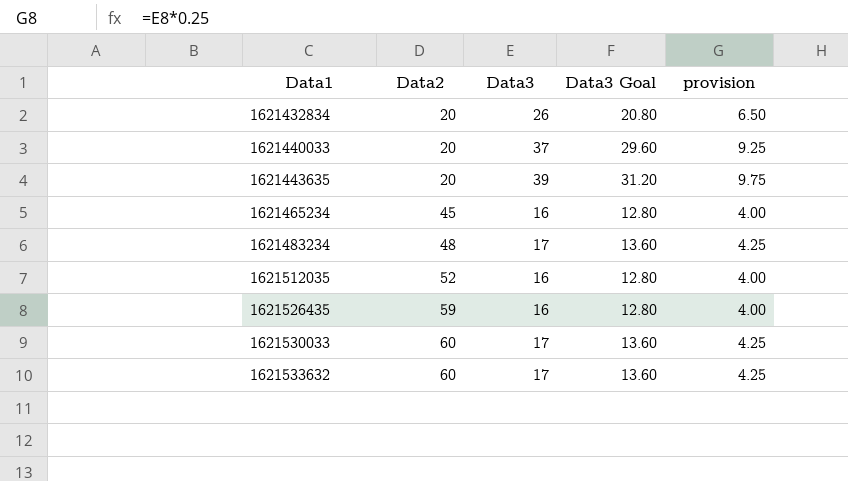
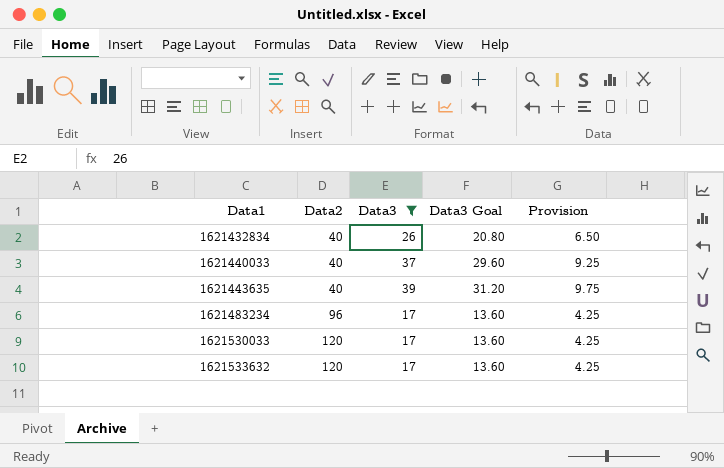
filter: none -> Data3 != 16
column name: provision -> Provision
1621432834 | Data2: 20 -> 40
1621440033 | Data2: 20 -> 40
1621443635 | Data2: 20 -> 40
1621483234 | Data2: 48 -> 96
1621530033 | Data2: 60 -> 120
1621533632 | Data2: 60 -> 120

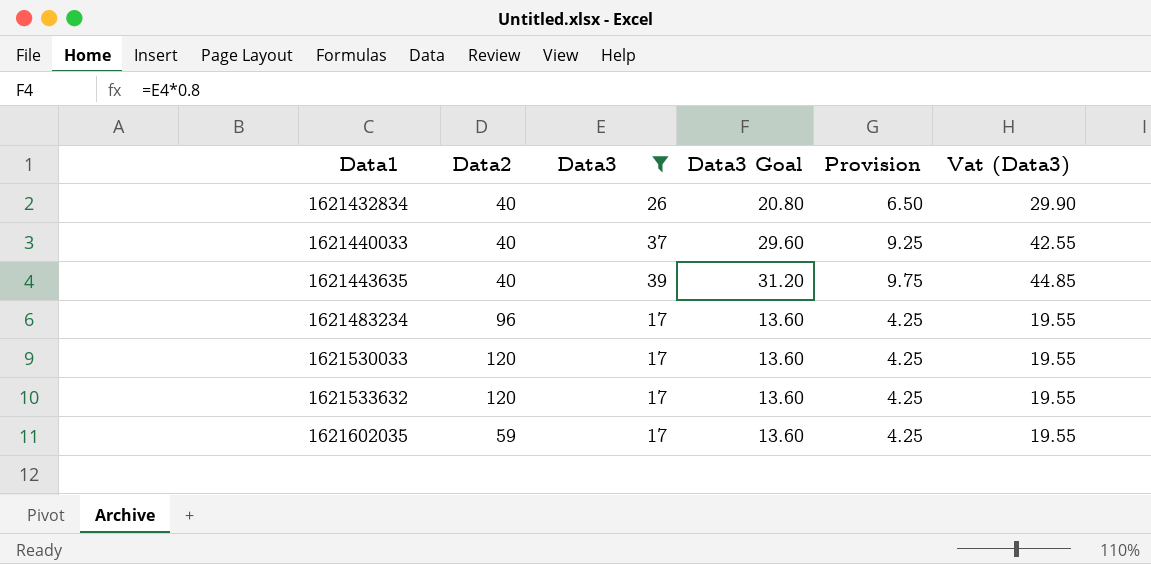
column Vat (Data3) | formula: none -> [Data3] * 1.15
row 1621602035: none -> 59 | 17 | 13.60 | 4.25 | 19.55

